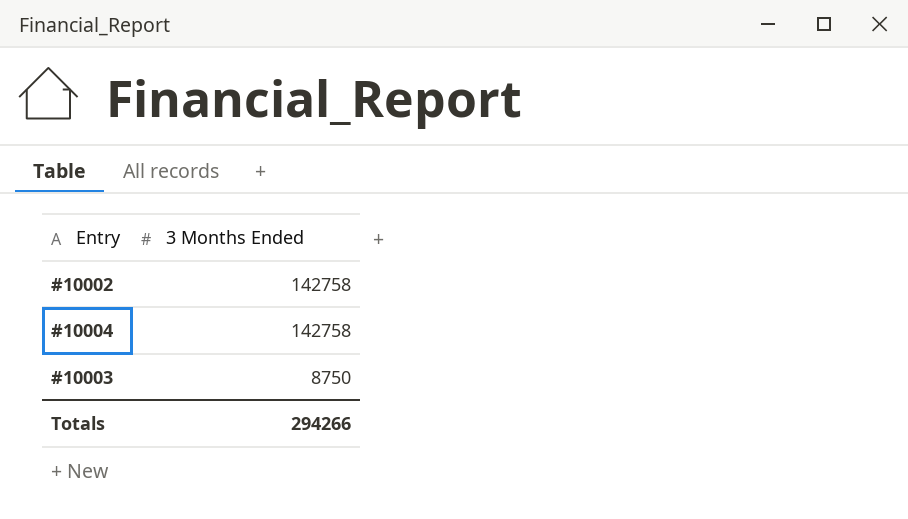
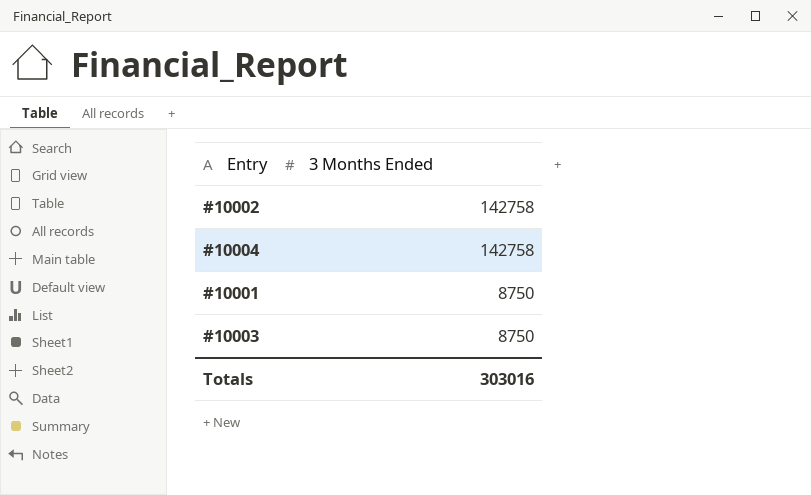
row #10001: none -> 8750
Totals | 3 Months Ended: 294266 -> 303016

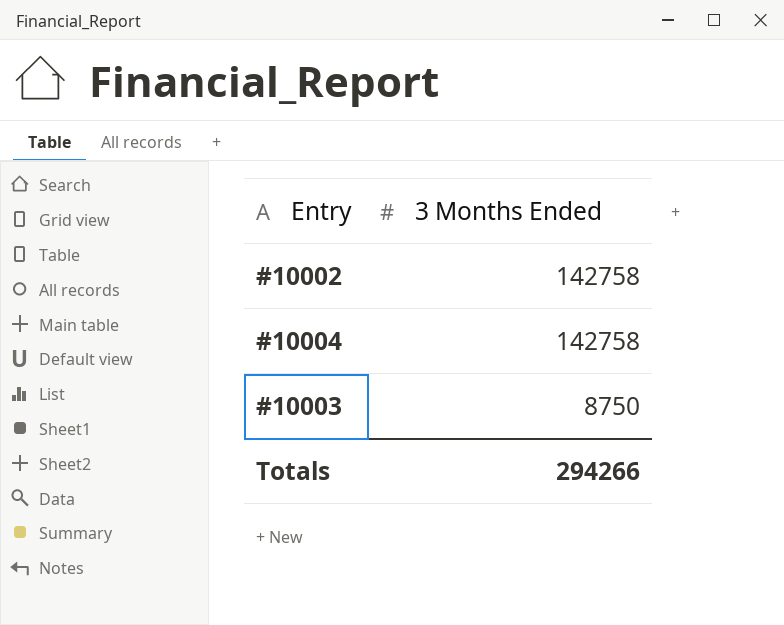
row #10001: 8750 -> none
Totals | 3 Months Ended: 303016 -> 294266

